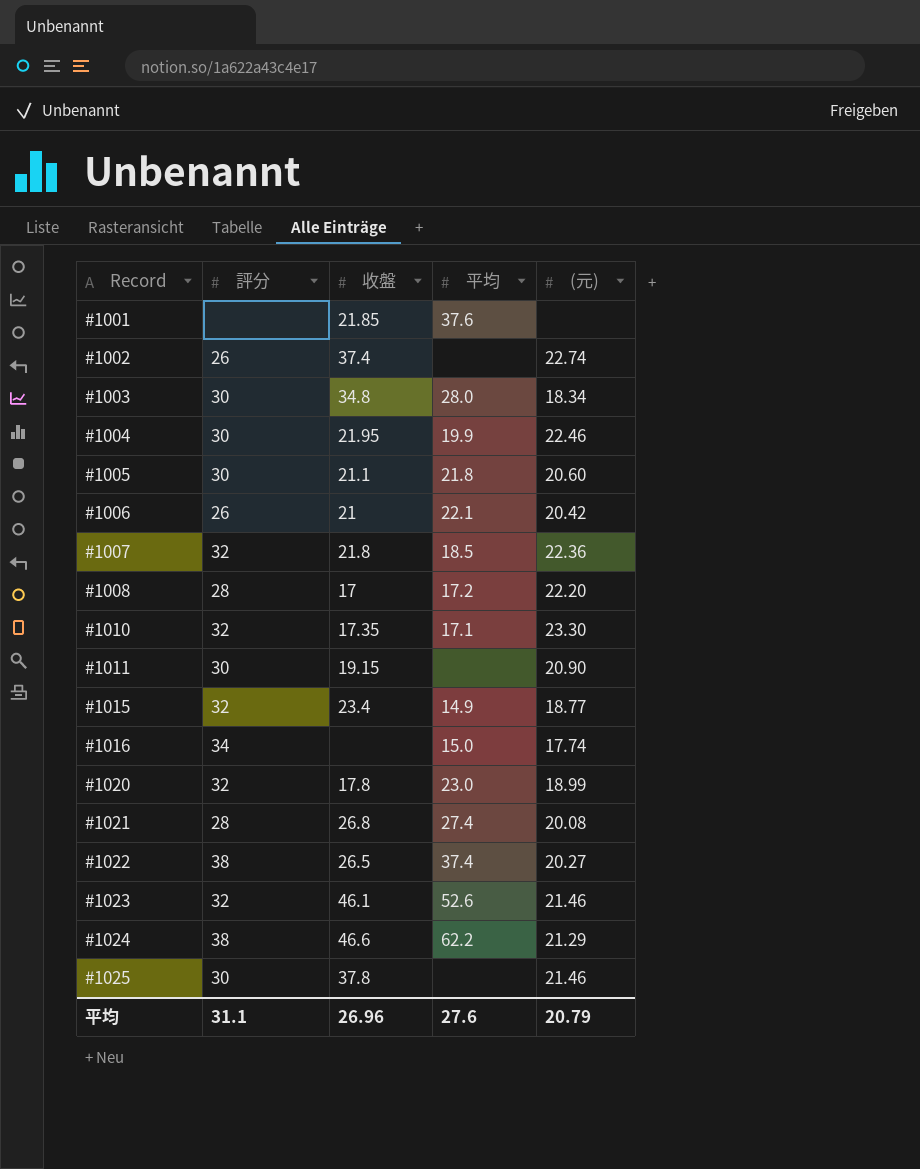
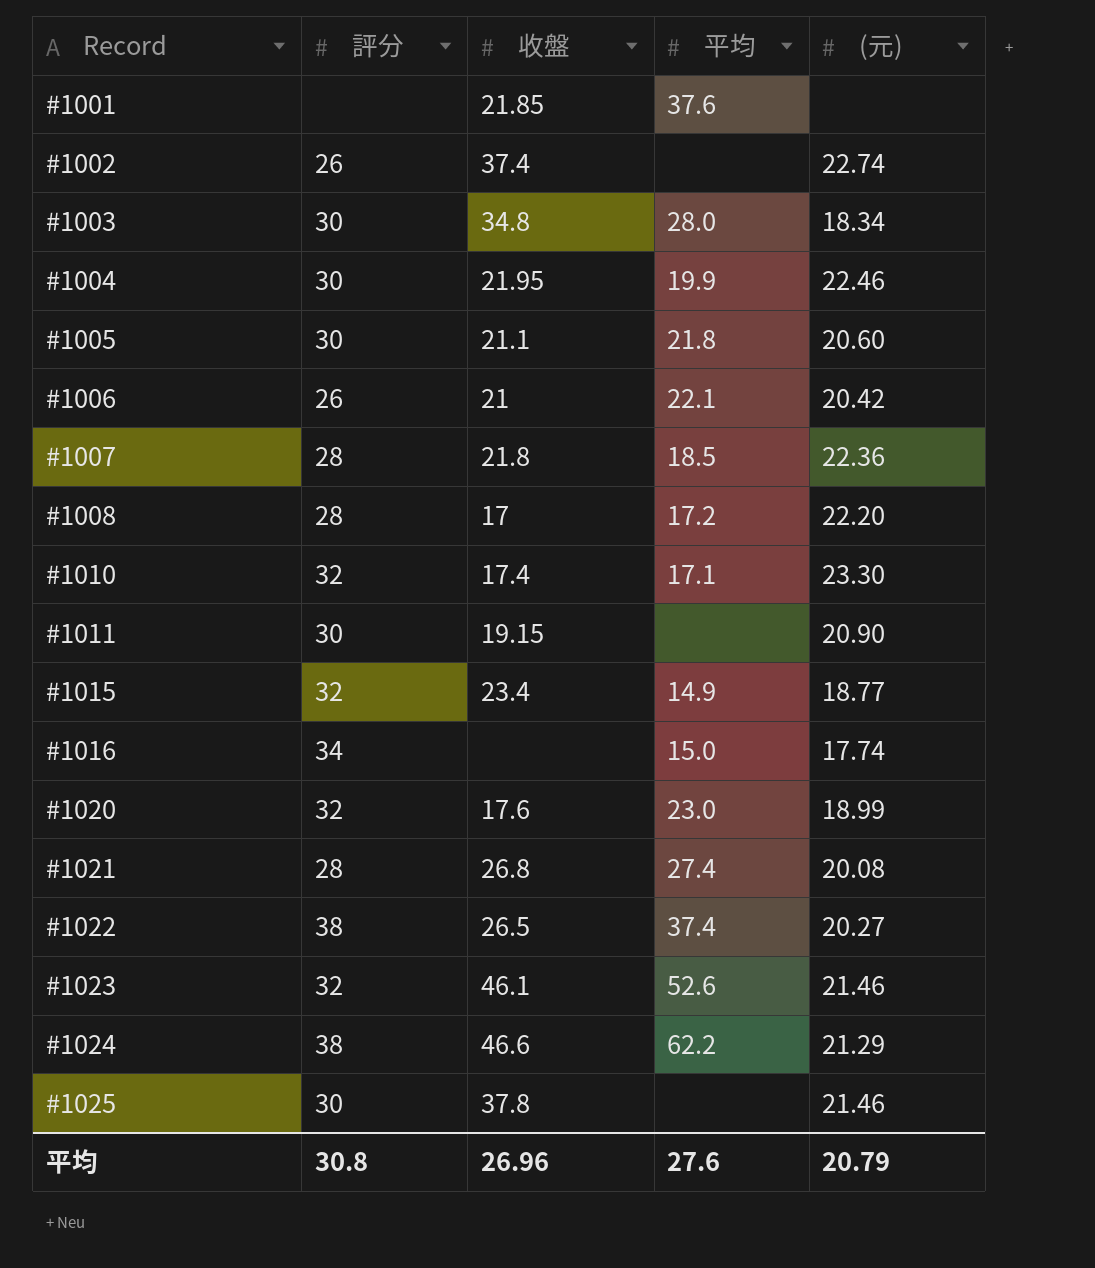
#1007 | 評分: 32 -> 28
#1010 | 收盤: 17.35 -> 17.4
#1020 | 收盤: 17.8 -> 17.6
平均 | 評分: 31.1 -> 30.8

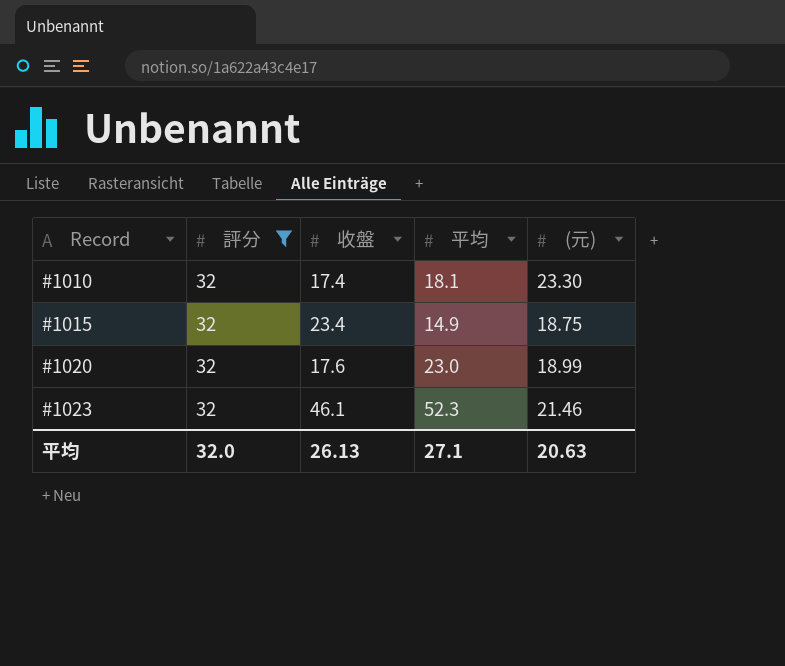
filter: none -> 評分 = 32
#1010 | 平均: 17.1 -> 18.1
#1015 | (元): 18.77 -> 18.75
#1023 | 平均: 52.6 -> 52.3
平均 | 評分: 30.8 -> 32.0
平均 | 收盤: 26.96 -> 26.13
平均 | 平均: 27.6 -> 27.1
平均 | (元): 20.79 -> 20.63

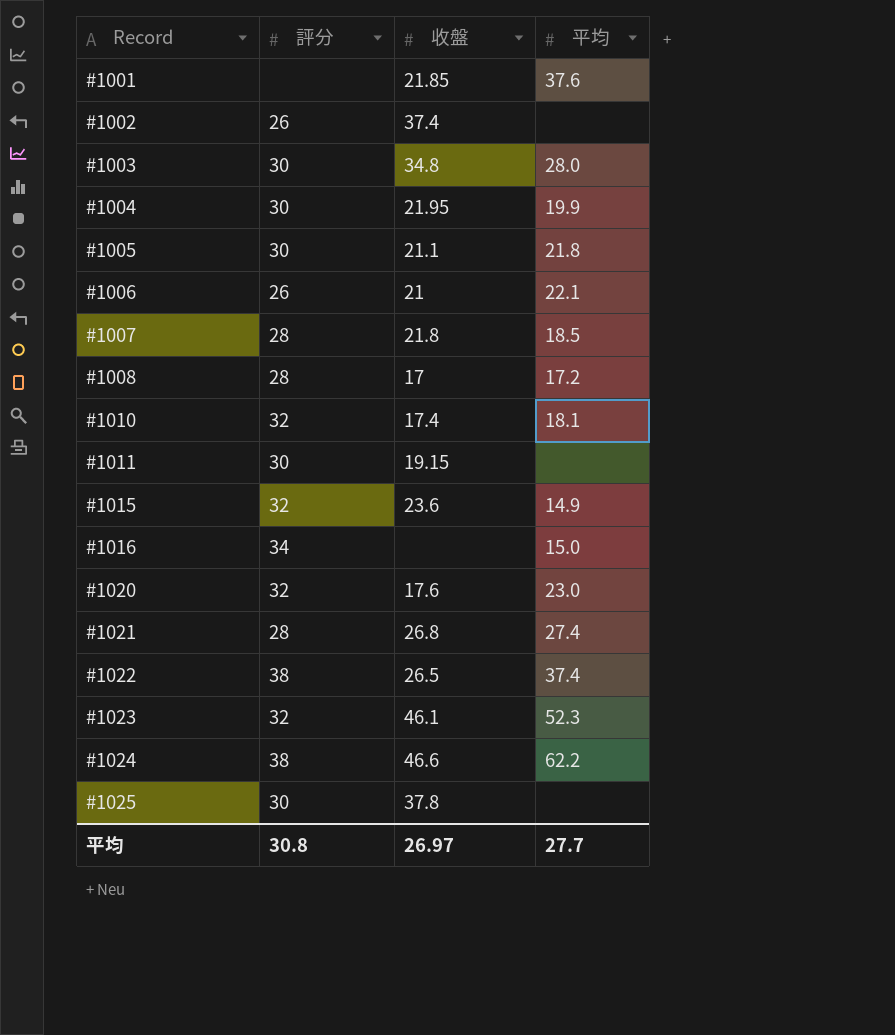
filter: 評分 = 32 -> none
column (元) | position: 5 -> none
#1015 | 收盤: 23.4 -> 23.6
平均 | 評分: 32.0 -> 30.8
平均 | 收盤: 26.13 -> 26.97
平均 | 平均: 27.1 -> 27.7

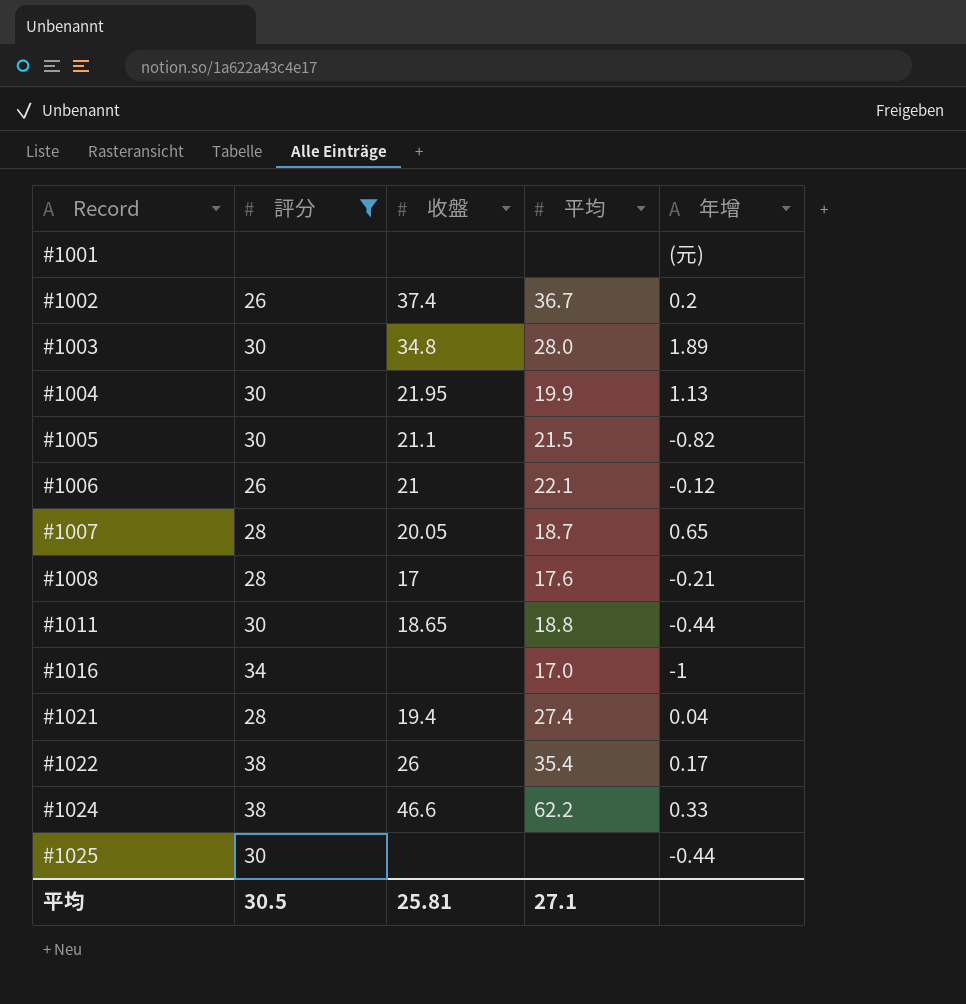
filter: none -> 評分 != 32
column 年增 | position: none -> 5
#1001 | 收盤: 21.85 -> none
#1001 | 平均: 37.6 -> none
#1002 | 平均: none -> 36.7
#1005 | 平均: 21.8 -> 21.5
#1007 | 收盤: 21.8 -> 20.05
#1007 | 平均: 18.5 -> 18.7
#1008 | 平均: 17.2 -> 17.6
#1011 | 收盤: 19.15 -> 18.65
#1011 | 平均: none -> 18.8
#1016 | 平均: 15.0 -> 17.0
#1021 | 收盤: 26.8 -> 19.4
#1022 | 收盤: 26.5 -> 26
#1022 | 平均: 37.4 -> 35.4
#1025 | 收盤: 37.8 -> none
平均 | 評分: 30.8 -> 30.5
平均 | 收盤: 26.97 -> 25.81
平均 | 平均: 27.7 -> 27.1

